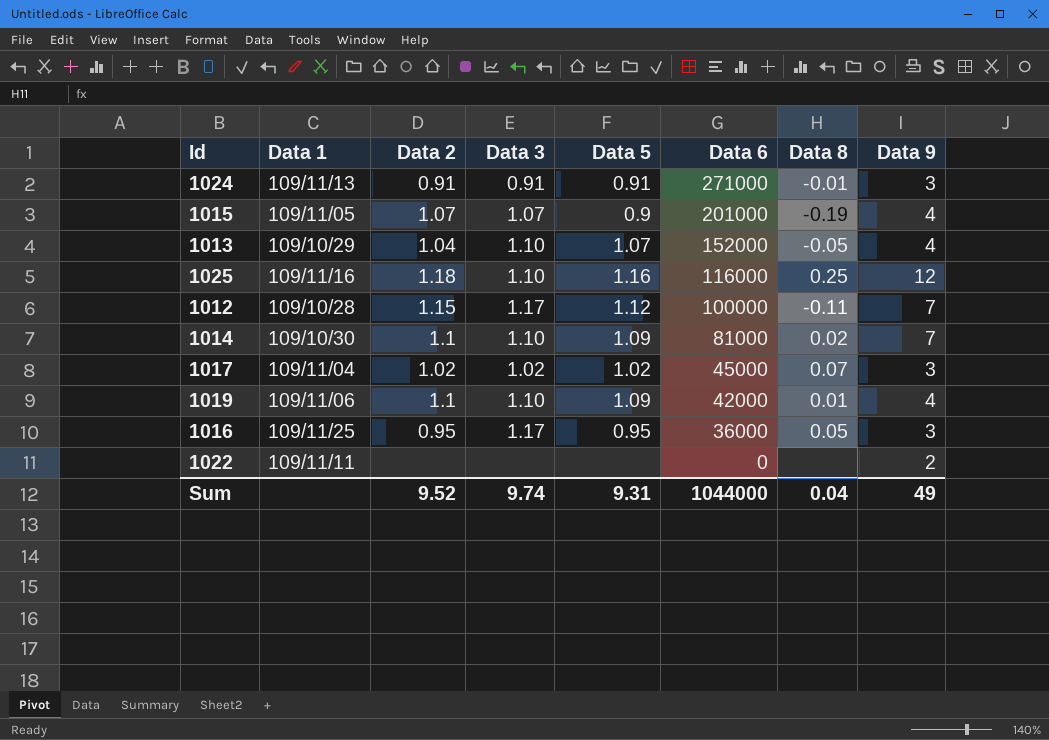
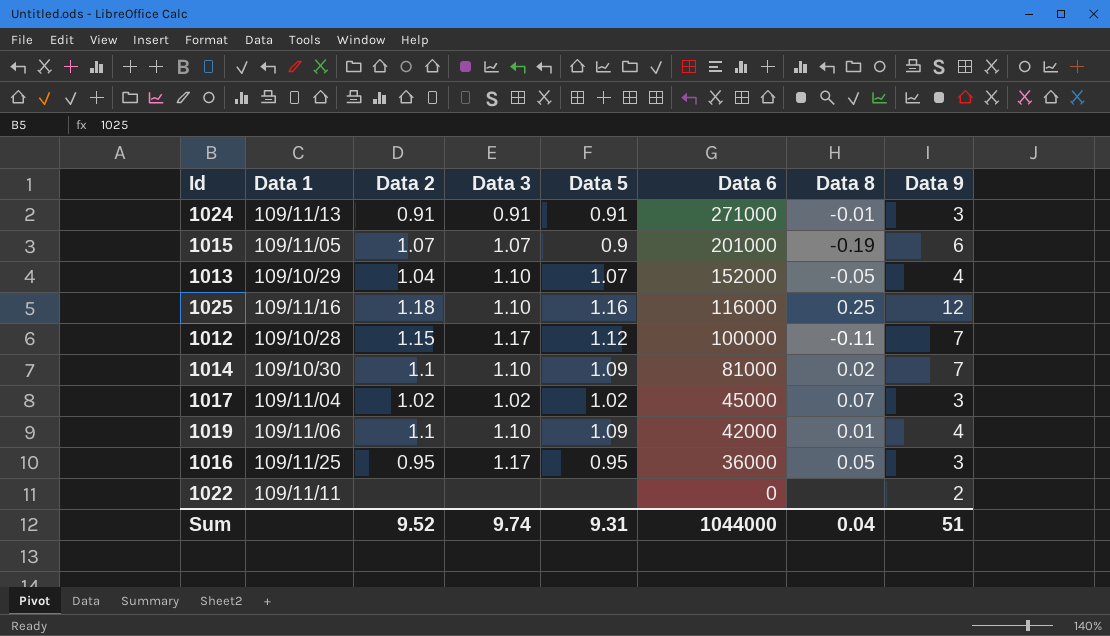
1015 | Data 9: 4 -> 6
Sum | Data 9: 49 -> 51

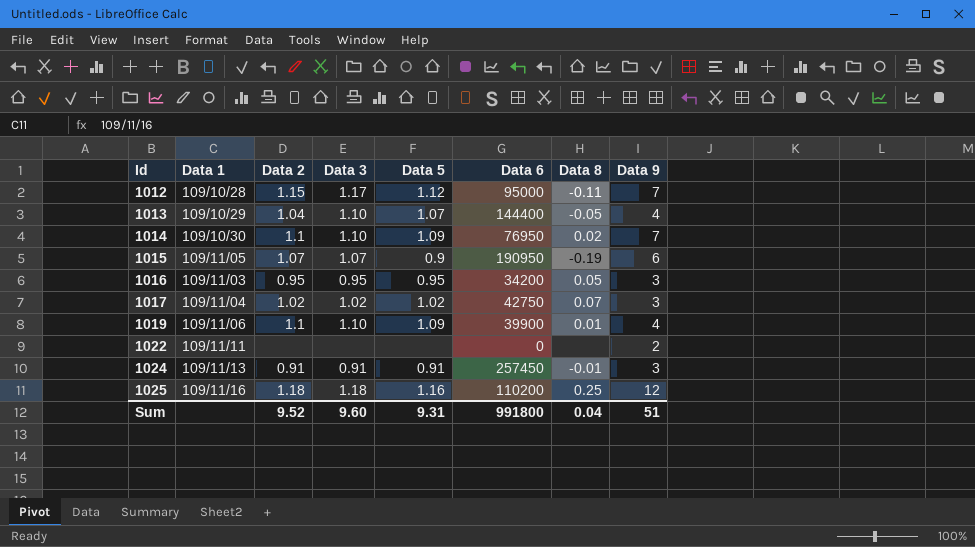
row order: Data 6 descending -> Id ascending
1012 | Data 6: 100000 -> 95000
1013 | Data 6: 152000 -> 144400
1014 | Data 6: 81000 -> 76950
1015 | Data 6: 201000 -> 190950
1016 | Data 1: 109/11/25 -> 109/11/03
1016 | Data 3: 1.17 -> 0.95
1016 | Data 6: 36000 -> 34200
1017 | Data 6: 45000 -> 42750
1019 | Data 6: 42000 -> 39900
1024 | Data 6: 271000 -> 257450
1025 | Data 3: 1.10 -> 1.18
1025 | Data 6: 116000 -> 110200
Sum | Data 3: 9.74 -> 9.60
Sum | Data 6: 1044000 -> 991800

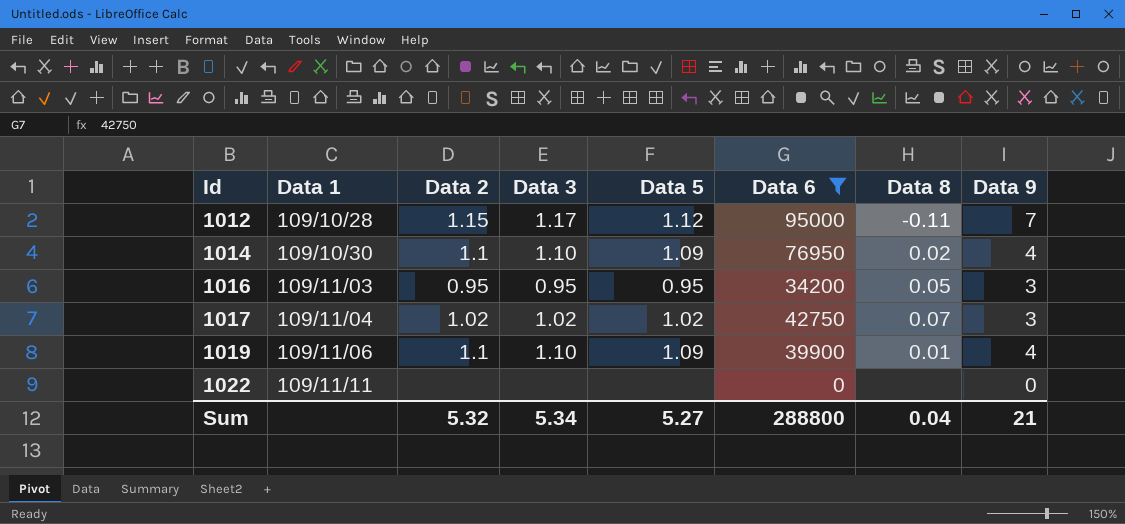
filter: none -> Data 6 <= 95000
1014 | Data 9: 7 -> 4
1022 | Data 9: 2 -> 0
Sum | Data 2: 9.52 -> 5.32
Sum | Data 3: 9.60 -> 5.34
Sum | Data 5: 9.31 -> 5.27
Sum | Data 6: 991800 -> 288800
Sum | Data 9: 51 -> 21

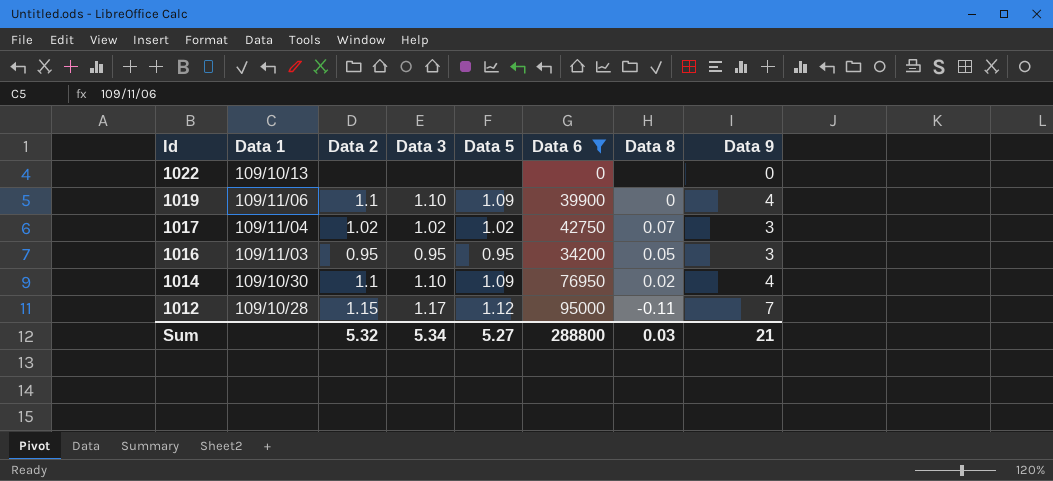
row order: Id ascending -> Id descending
1022 | Data 1: 109/11/11 -> 109/10/13
1019 | Data 8: 0.01 -> 0
Sum | Data 8: 0.04 -> 0.03

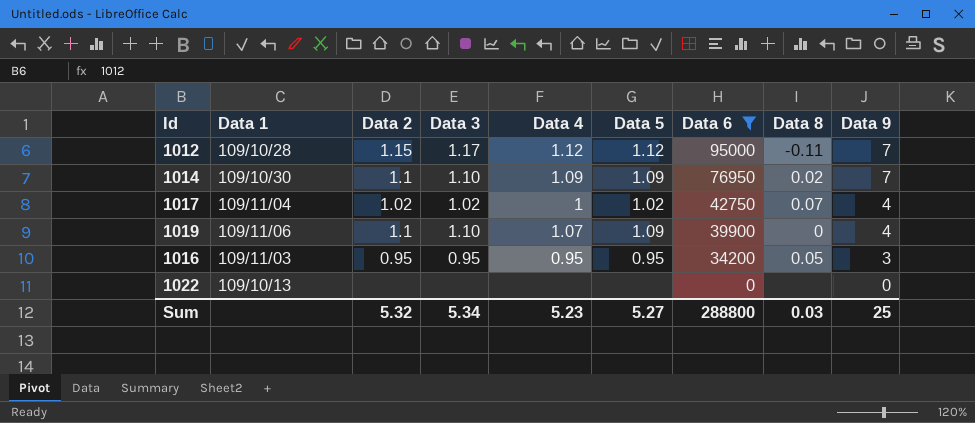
row order: Id descending -> Data 6 descending
column Data 4 | position: none -> 5
1014 | Data 9: 4 -> 7
1017 | Data 9: 3 -> 4
Sum | Data 9: 21 -> 25

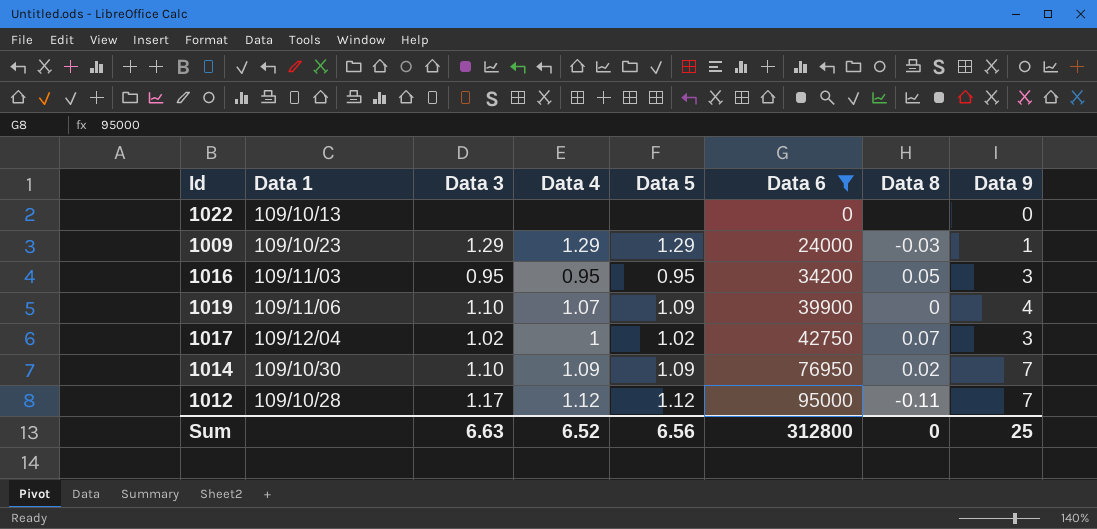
row order: Data 6 descending -> Data 6 ascending
column Data 2 | position: 3 -> none
row 1009: none -> 109/10/23 | 1.29 | 1.29 | 1.29 | 24000 | -0.03 | 1
1017 | Data 1: 109/11/04 -> 109/12/04
1017 | Data 9: 4 -> 3
Sum | Data 3: 5.34 -> 6.63
Sum | Data 4: 5.23 -> 6.52
Sum | Data 5: 5.27 -> 6.56
Sum | Data 6: 288800 -> 312800
Sum | Data 8: 0.03 -> 0

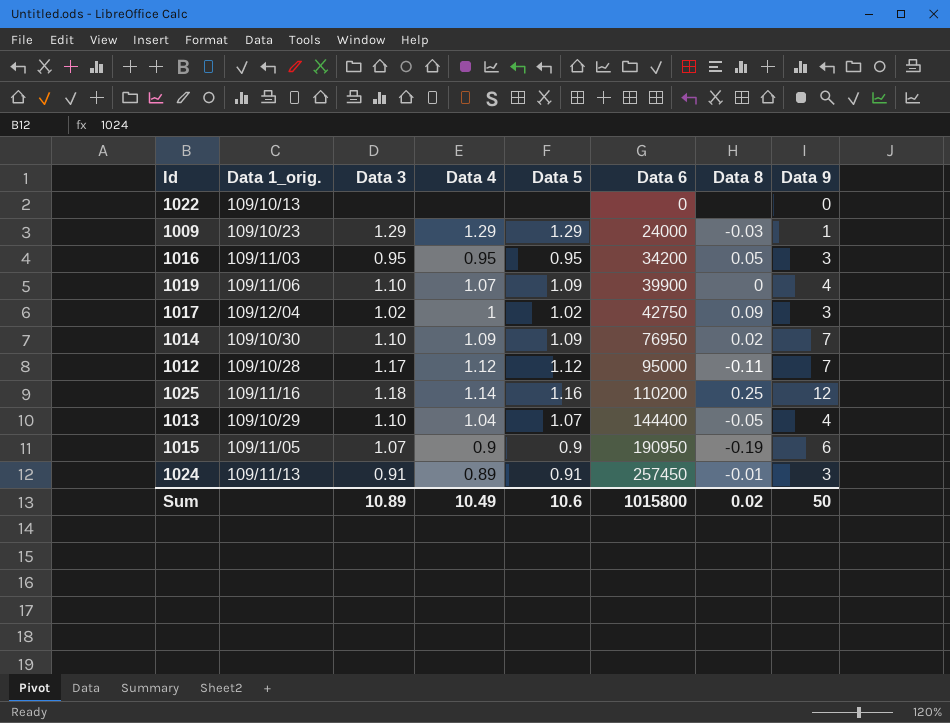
filter: Data 6 <= 95000 -> none
column name: Data 1 -> Data 1_orig.
1017 | Data 8: 0.07 -> 0.09
Sum | Data 3: 6.63 -> 10.89
Sum | Data 4: 6.52 -> 10.49
Sum | Data 5: 6.56 -> 10.6
Sum | Data 6: 312800 -> 1015800
Sum | Data 8: 0 -> 0.02
Sum | Data 9: 25 -> 50

